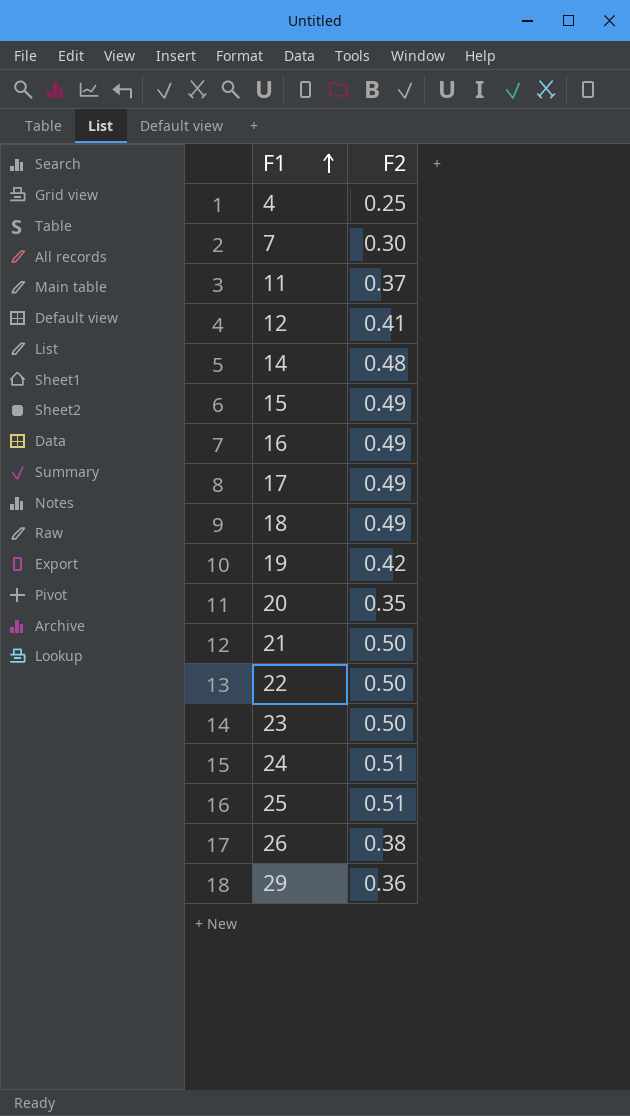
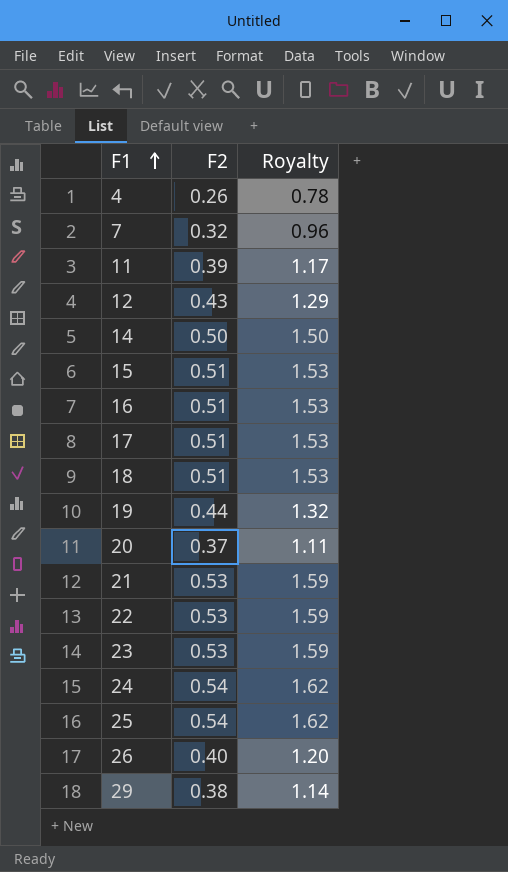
column Royalty | formula: none -> [F2] * 3
4 | F2: 0.25 -> 0.26
7 | F2: 0.30 -> 0.32
11 | F2: 0.37 -> 0.39
12 | F2: 0.41 -> 0.43
14 | F2: 0.48 -> 0.50
15 | F2: 0.49 -> 0.51
16 | F2: 0.49 -> 0.51
17 | F2: 0.49 -> 0.51
18 | F2: 0.49 -> 0.51
19 | F2: 0.42 -> 0.44
20 | F2: 0.35 -> 0.37
21 | F2: 0.50 -> 0.53
22 | F2: 0.50 -> 0.53
23 | F2: 0.50 -> 0.53
24 | F2: 0.51 -> 0.54
25 | F2: 0.51 -> 0.54
26 | F2: 0.38 -> 0.40
29 | F2: 0.36 -> 0.38

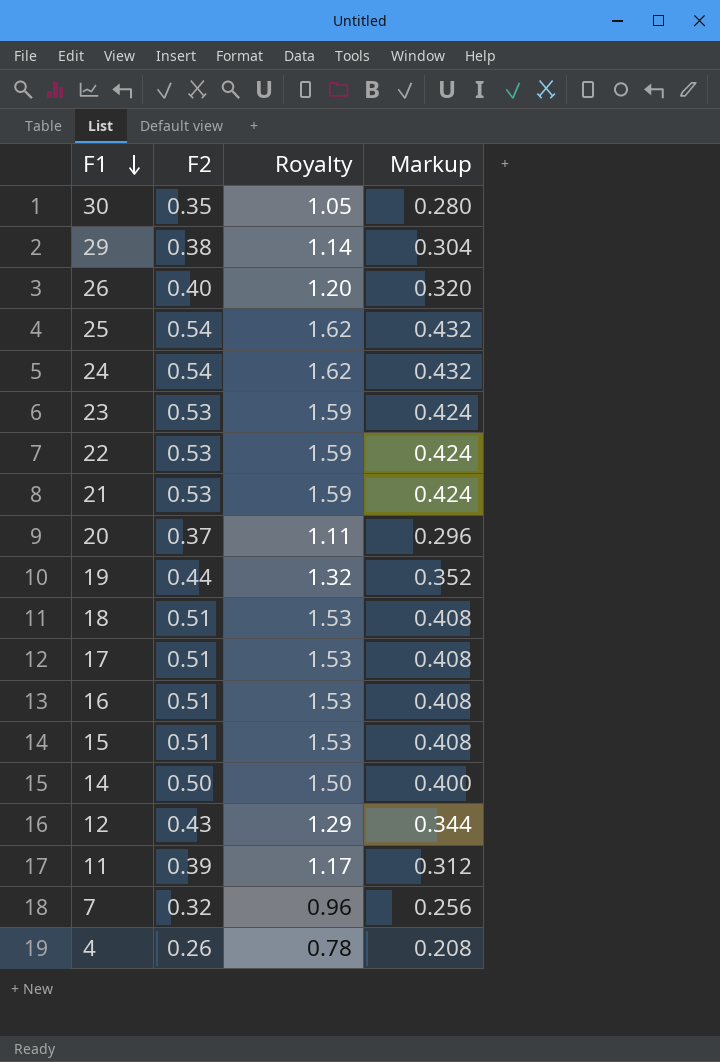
row order: F1 ascending -> F1 descending
column Markup | formula: none -> [F2] * 0.8
row 30: none -> 0.35 | 1.05 | 0.280

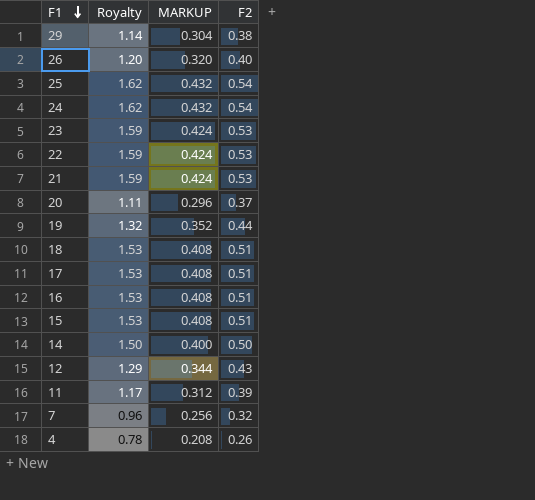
column name: Markup -> MARKUP
column F2 | position: 2 -> 4
row 30: 0.35 | 1.05 | 0.280 -> none

